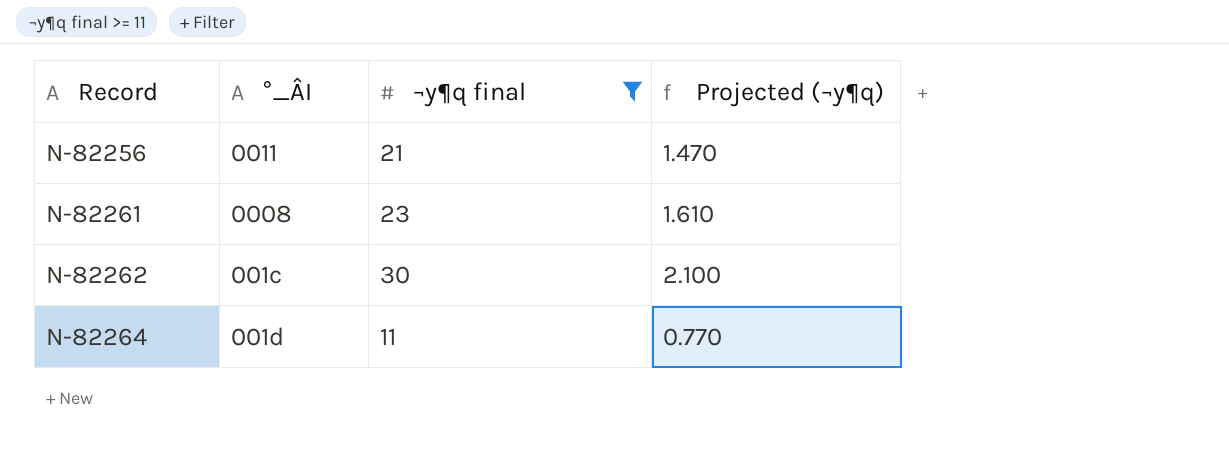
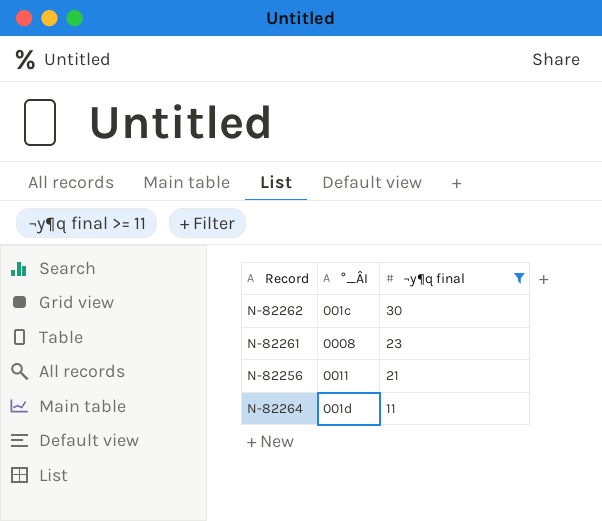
row order: Record ascending -> ¬y¶q final descending
column Projected (¬y¶q) | formula: [¬y¶q final] * 0.07 -> none

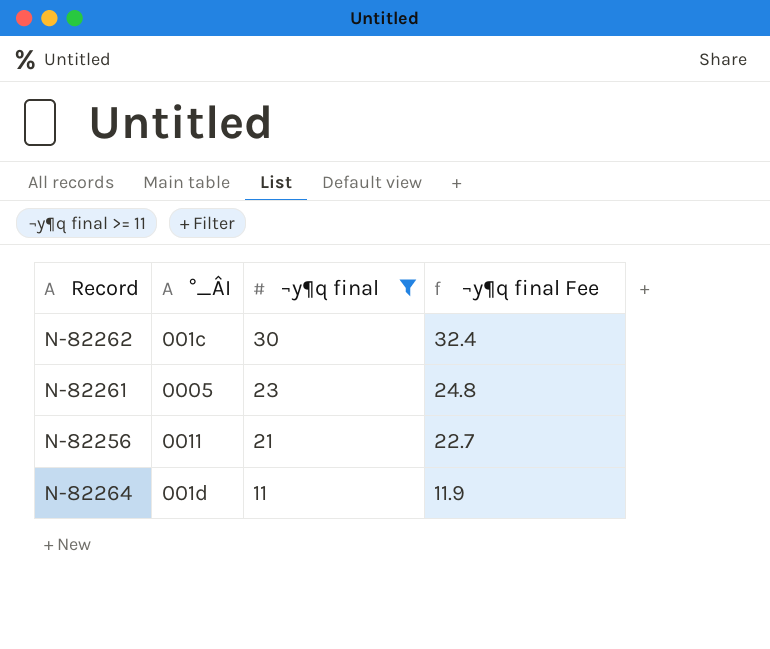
column ¬y¶q final Fee | formula: none -> [¬y¶q final] * 1.08
N-82261 | °_ÂI: 0008 -> 0005

